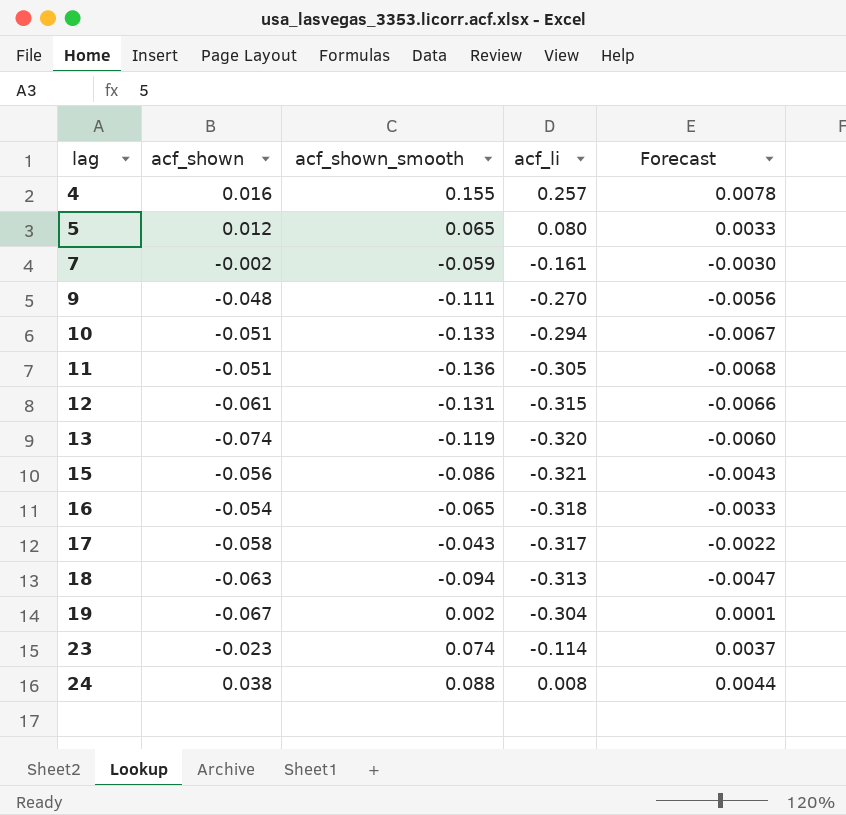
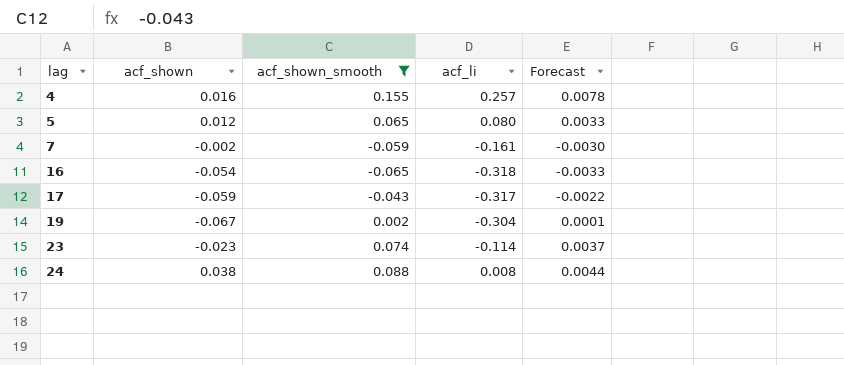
filter: none -> acf_shown_smooth >= -0.065
17 | acf_shown: -0.058 -> -0.059

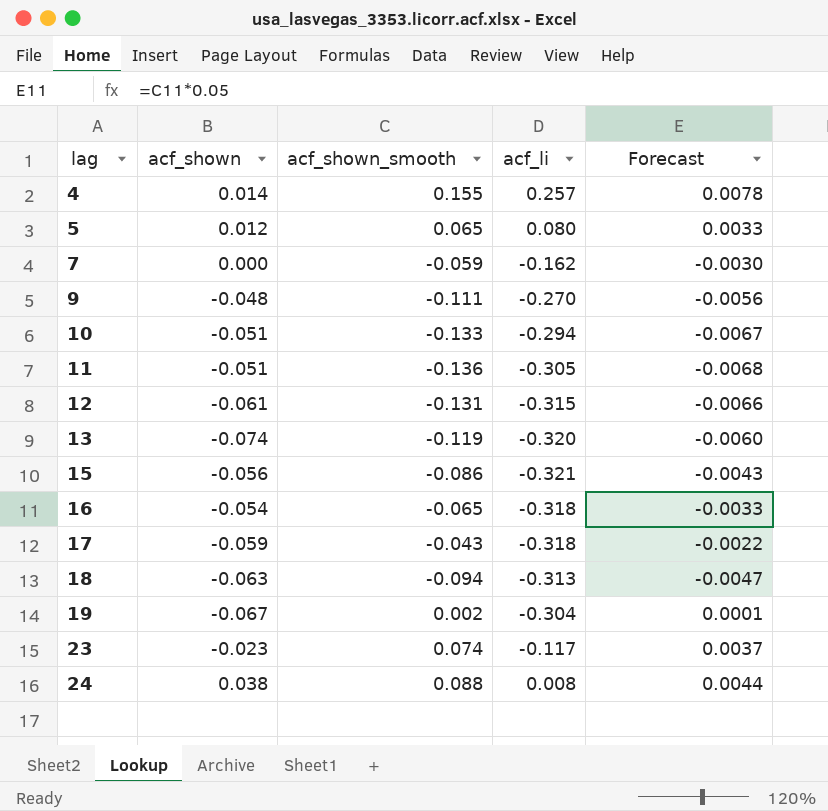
filter: acf_shown_smooth >= -0.065 -> none
4 | acf_shown: 0.016 -> 0.014
7 | acf_shown: -0.002 -> 0.000
7 | acf_li: -0.161 -> -0.162
17 | acf_li: -0.317 -> -0.318
23 | acf_li: -0.114 -> -0.117

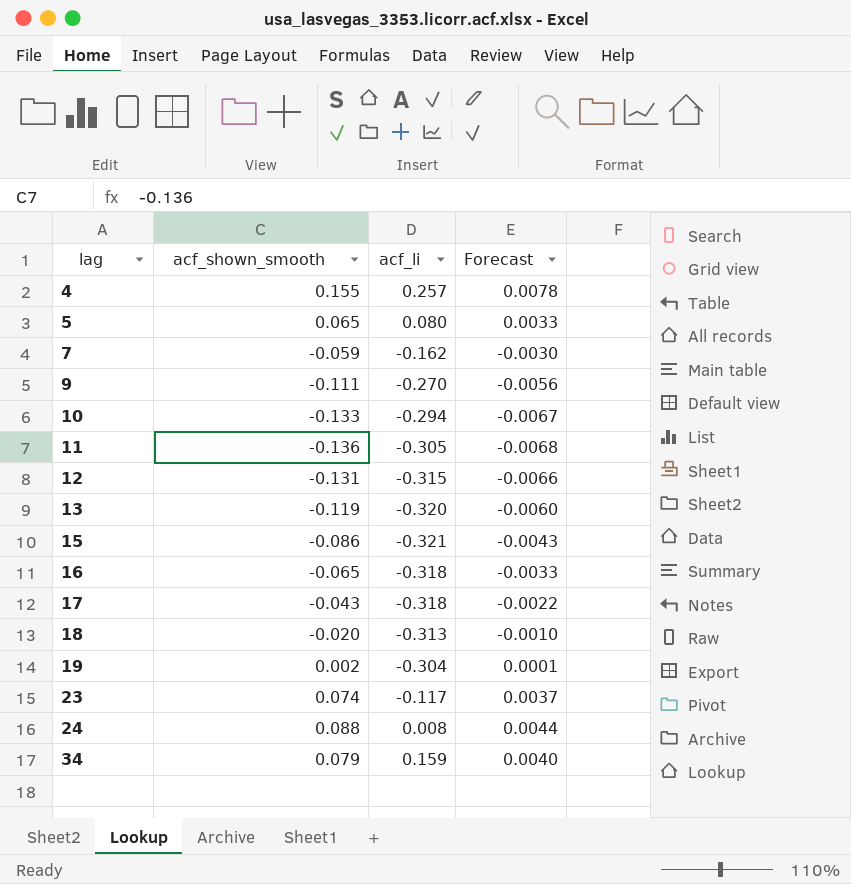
column acf_shown | position: 2 -> none
18 | acf_shown_smooth: -0.094 -> -0.020
18 | Forecast: -0.0047 -> -0.0010
row 34: none -> 0.079 | 0.159 | 0.0040

